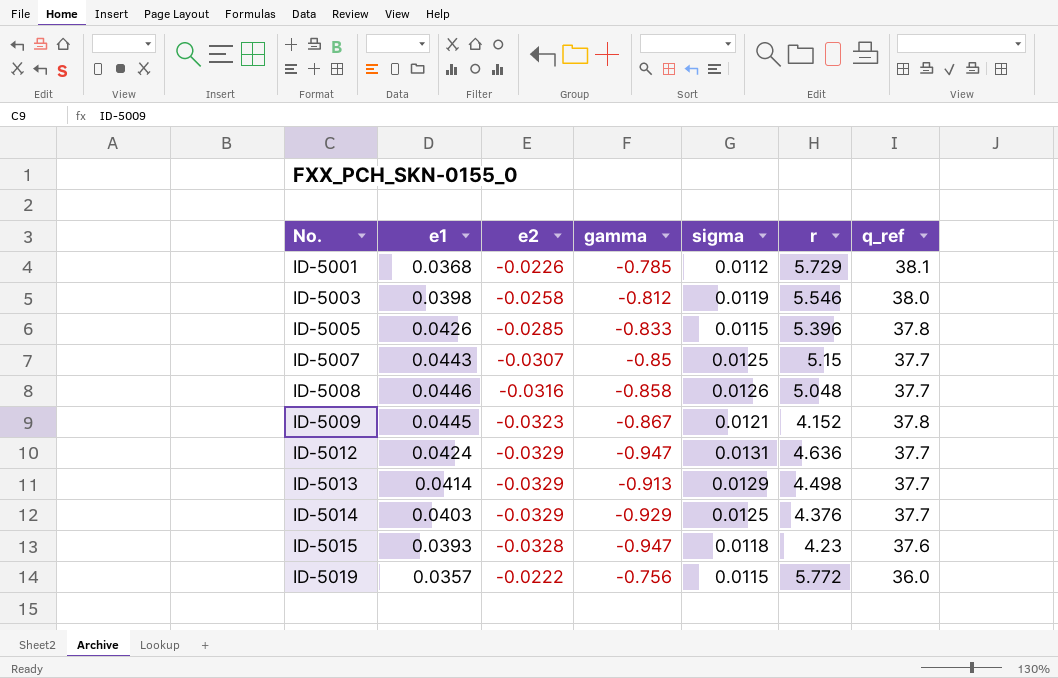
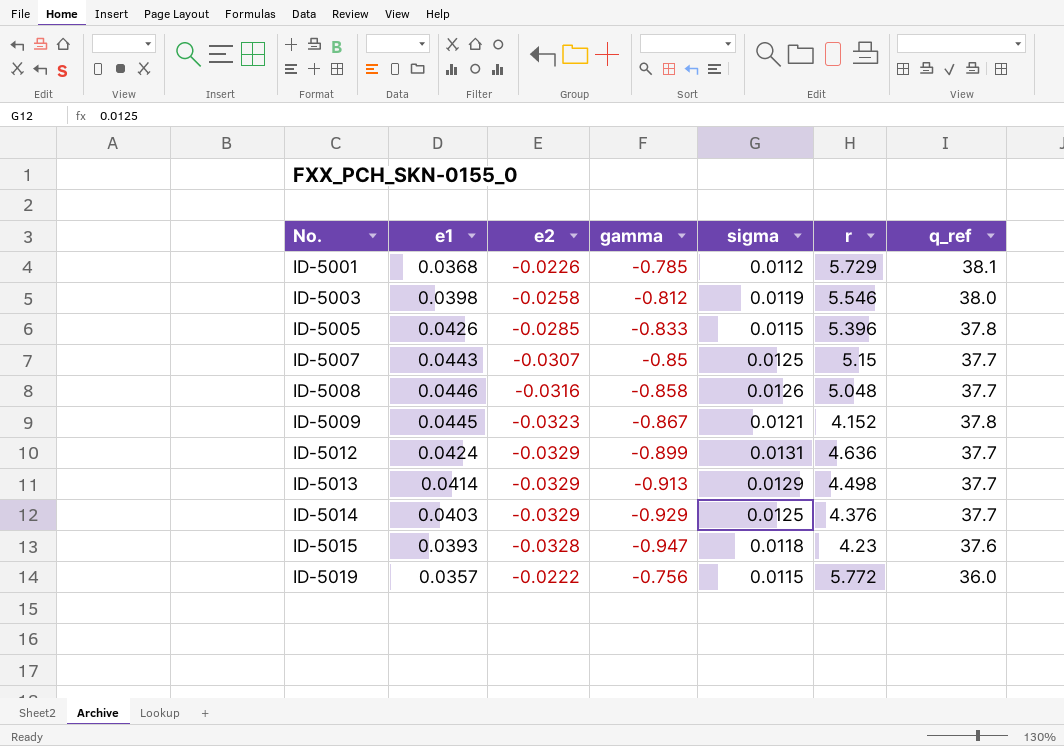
ID-5012 | gamma: -0.947 -> -0.899

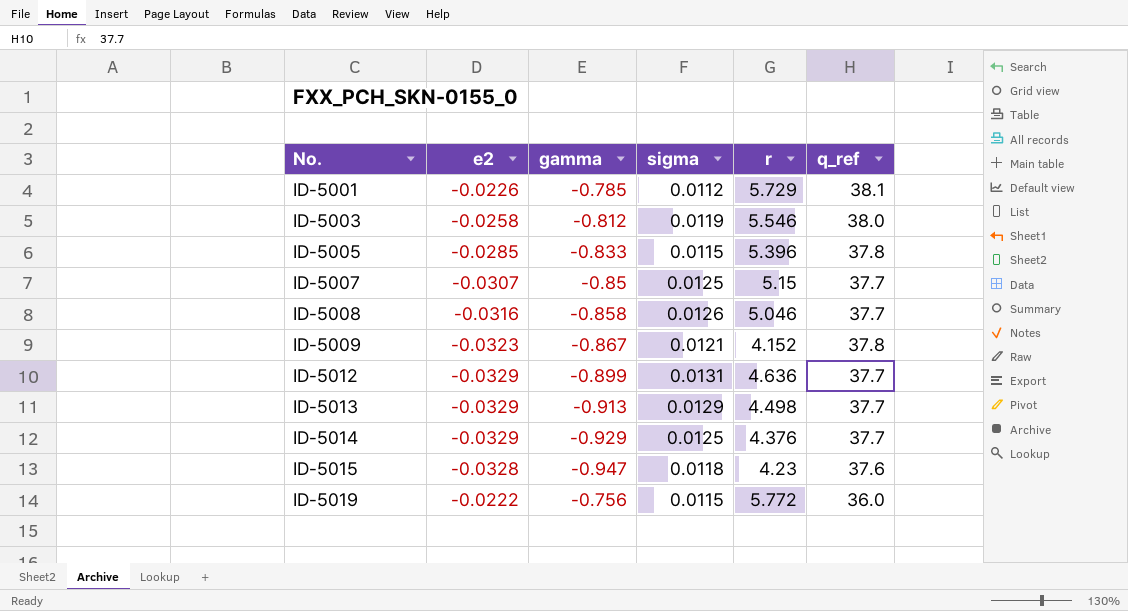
column e1 | position: 2 -> none
ID-5008 | r: 5.048 -> 5.046

